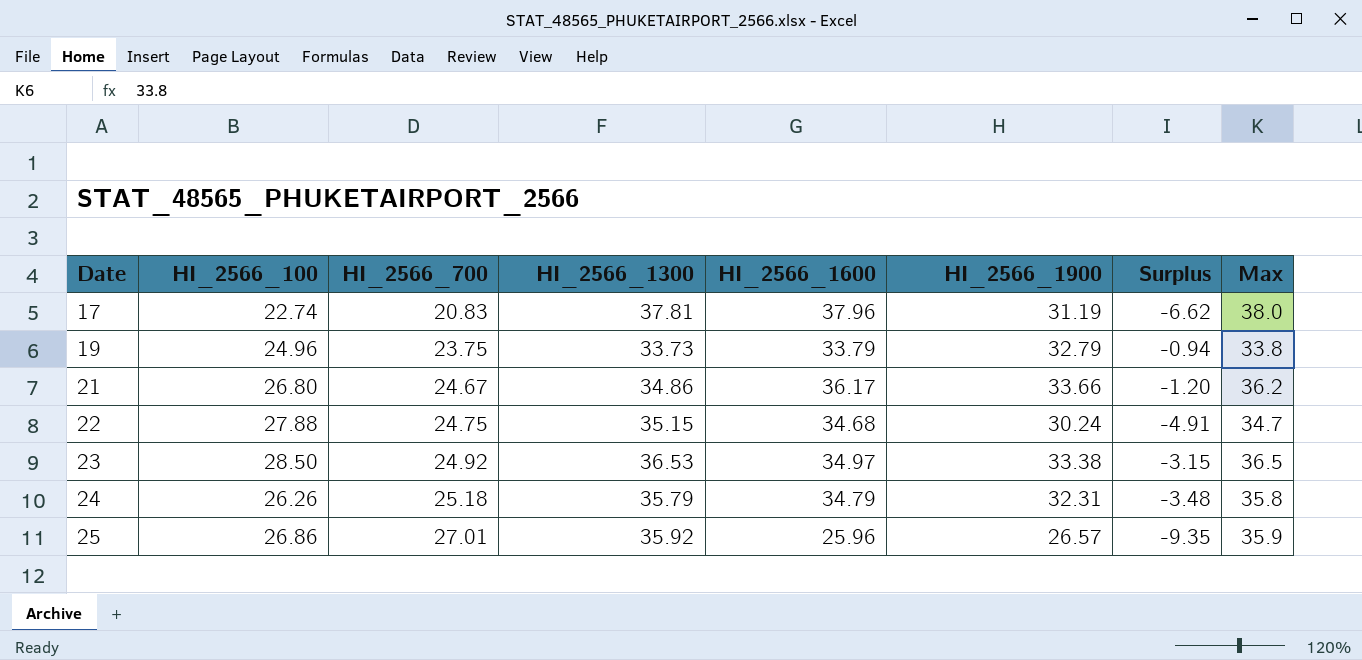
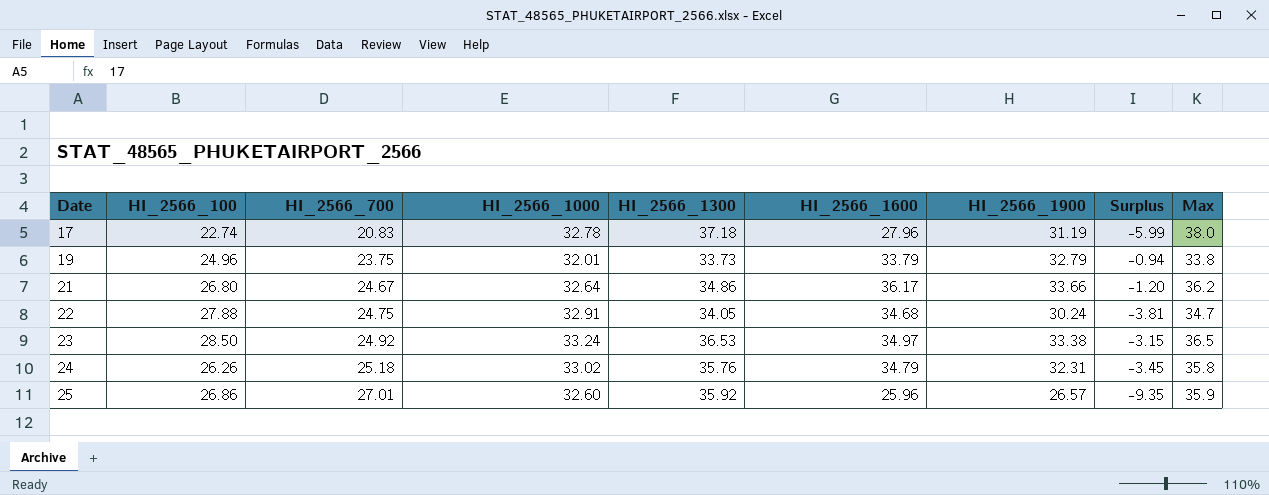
column HI_2566_1000 | position: none -> 4
17 | HI_2566_1300: 37.81 -> 37.18
17 | HI_2566_1600: 37.96 -> 27.96
17 | Surplus: -6.62 -> -5.99
22 | HI_2566_1300: 35.15 -> 34.05
22 | Surplus: -4.91 -> -3.81
24 | HI_2566_1300: 35.79 -> 35.76
24 | Surplus: -3.48 -> -3.45

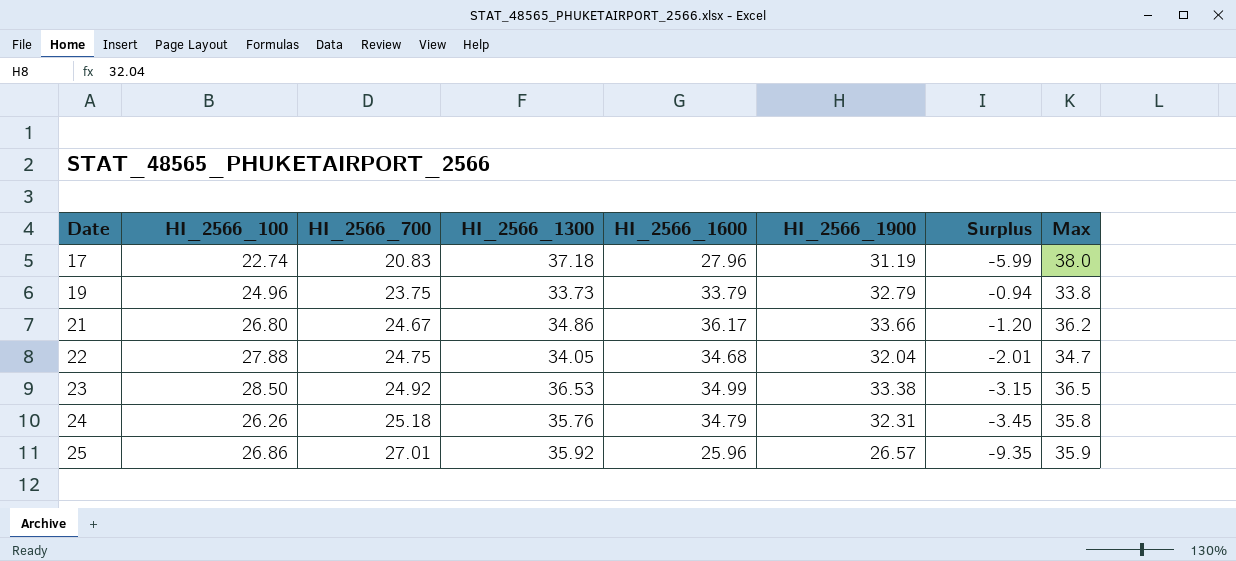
column HI_2566_1000 | position: 4 -> none
22 | HI_2566_1900: 30.24 -> 32.04
22 | Surplus: -3.81 -> -2.01
23 | HI_2566_1600: 34.97 -> 34.99

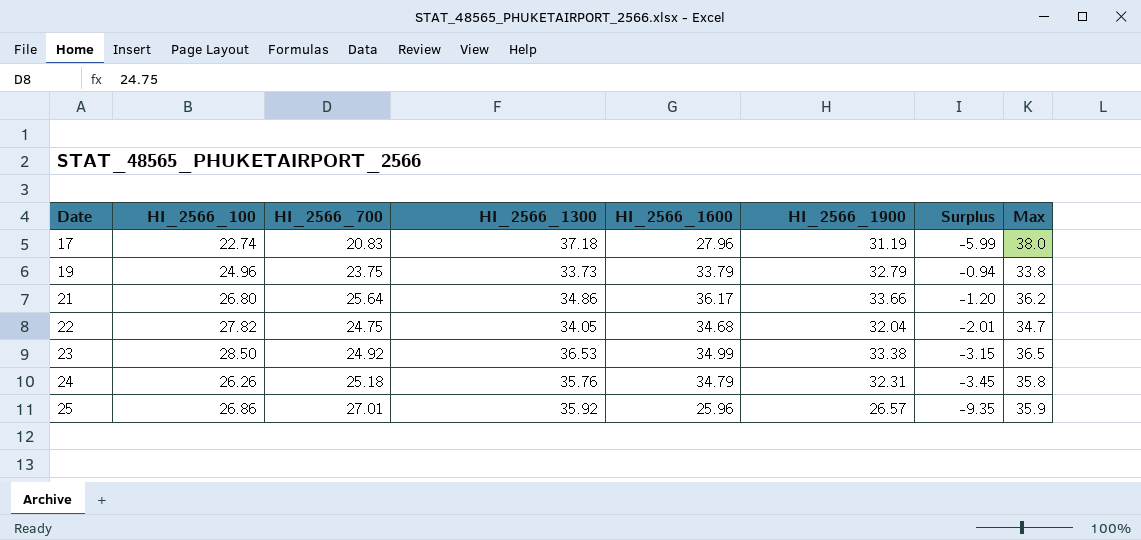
21 | HI_2566_700: 24.67 -> 25.64
22 | HI_2566_100: 27.88 -> 27.82

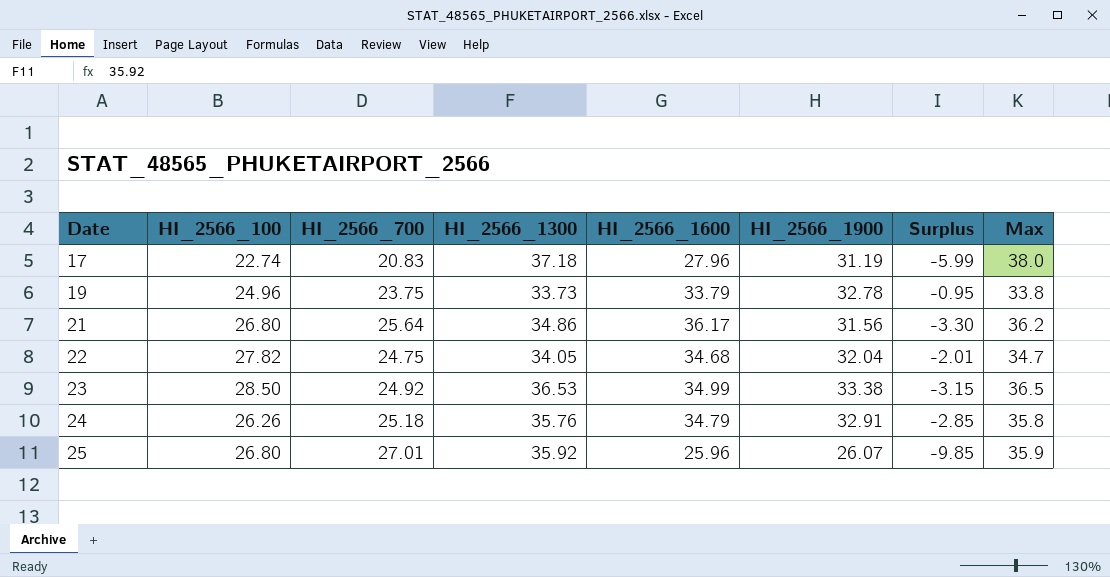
19 | HI_2566_1900: 32.79 -> 32.78
19 | Surplus: -0.94 -> -0.95
21 | HI_2566_1900: 33.66 -> 31.56
21 | Surplus: -1.20 -> -3.30
24 | HI_2566_1900: 32.31 -> 32.91
24 | Surplus: -3.45 -> -2.85
25 | HI_2566_100: 26.86 -> 26.80
25 | HI_2566_1900: 26.57 -> 26.07
25 | Surplus: -9.35 -> -9.85

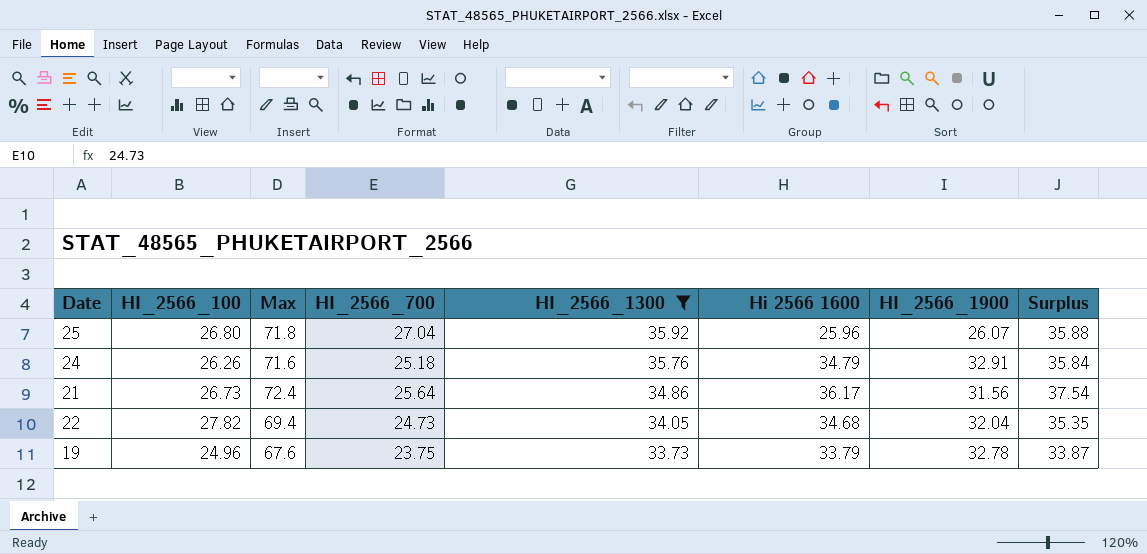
filter: none -> HI_2566_1300 <= 35.92
row order: Date ascending -> HI_2566_1300 descending
column Max | position: 8 -> 3
column name: HI_2566_1600 -> Hi 2566 1600
column Surplus | formula: [HI_2566_1900] - [HI_2566_1300] -> [Max] - [HI_2566_1300]
25 | Max: 35.9 -> 71.8
25 | HI_2566_700: 27.01 -> 27.04
24 | Max: 35.8 -> 71.6
21 | HI_2566_100: 26.80 -> 26.73
21 | Max: 36.2 -> 72.4
22 | Max: 34.7 -> 69.4
22 | HI_2566_700: 24.75 -> 24.73
19 | Max: 33.8 -> 67.6

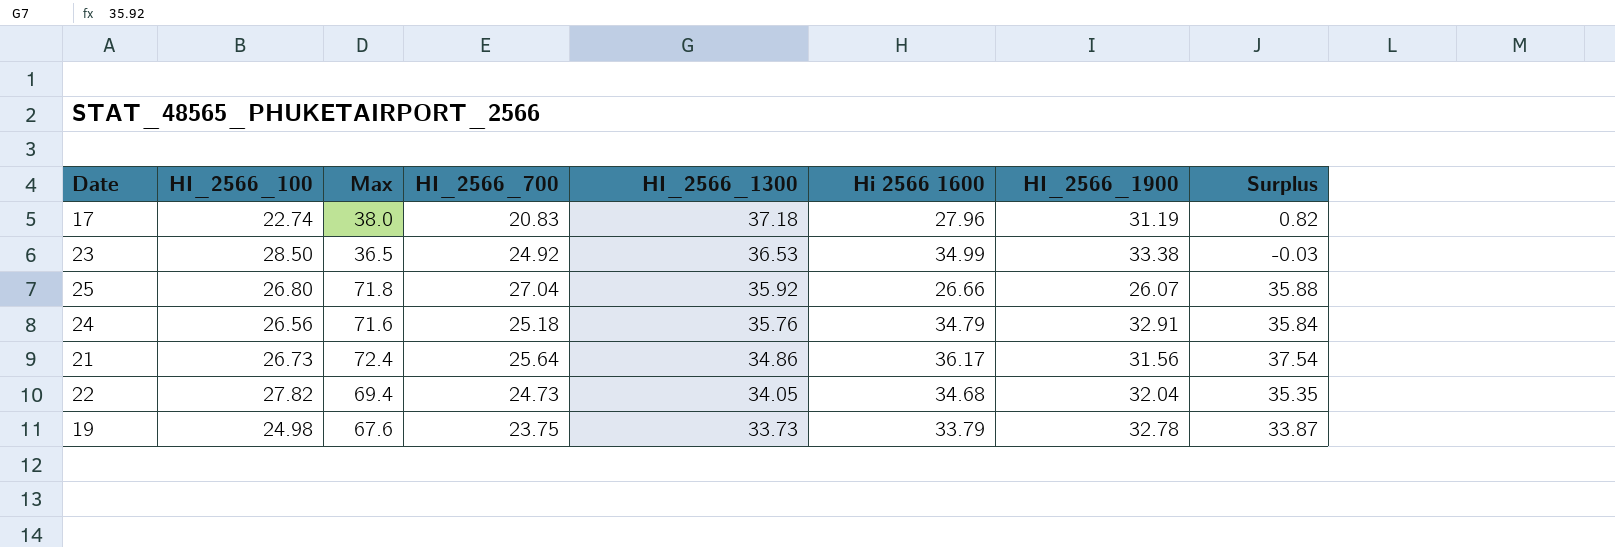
filter: HI_2566_1300 <= 35.92 -> none
25 | Hi 2566 1600: 25.96 -> 26.66
24 | HI_2566_100: 26.26 -> 26.56
19 | HI_2566_100: 24.96 -> 24.98

